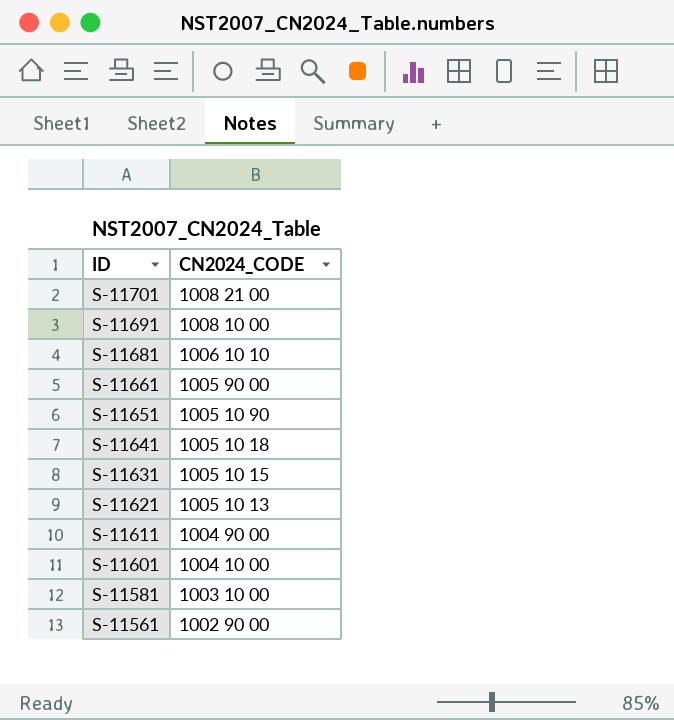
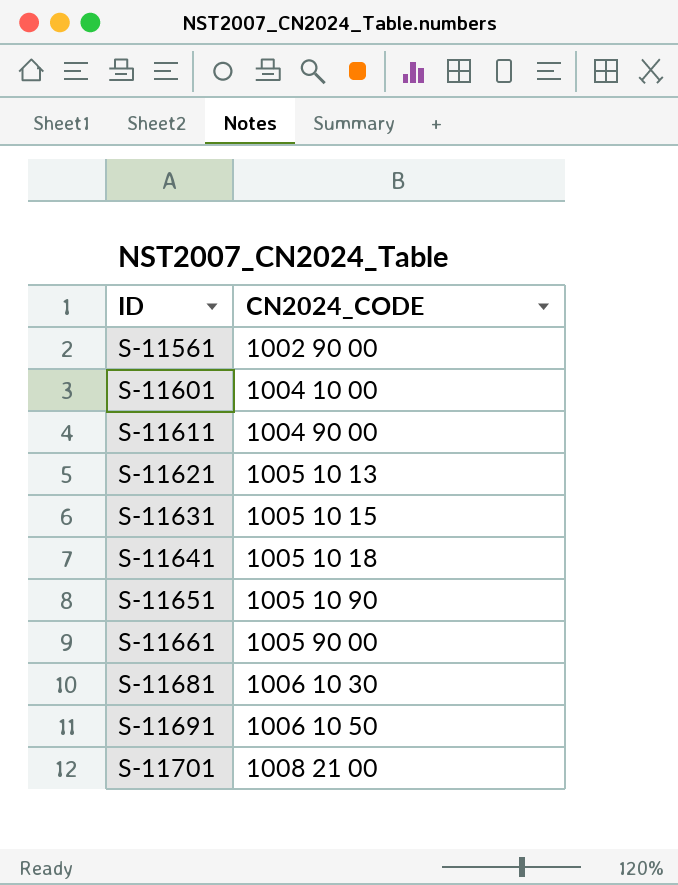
row order: ID descending -> ID ascending
row S-11581: 1003 10 00 -> none
S-11681 | CN2024_CODE: 1006 10 10 -> 1006 10 30
S-11691 | CN2024_CODE: 1008 10 00 -> 1006 10 50

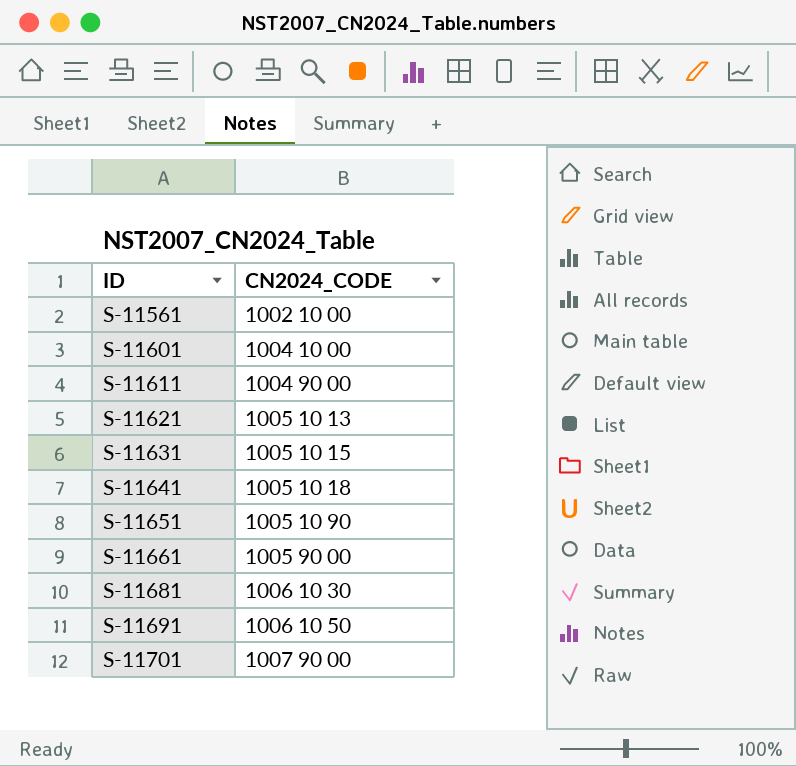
S-11561 | CN2024_CODE: 1002 90 00 -> 1002 10 00
S-11701 | CN2024_CODE: 1008 21 00 -> 1007 90 00

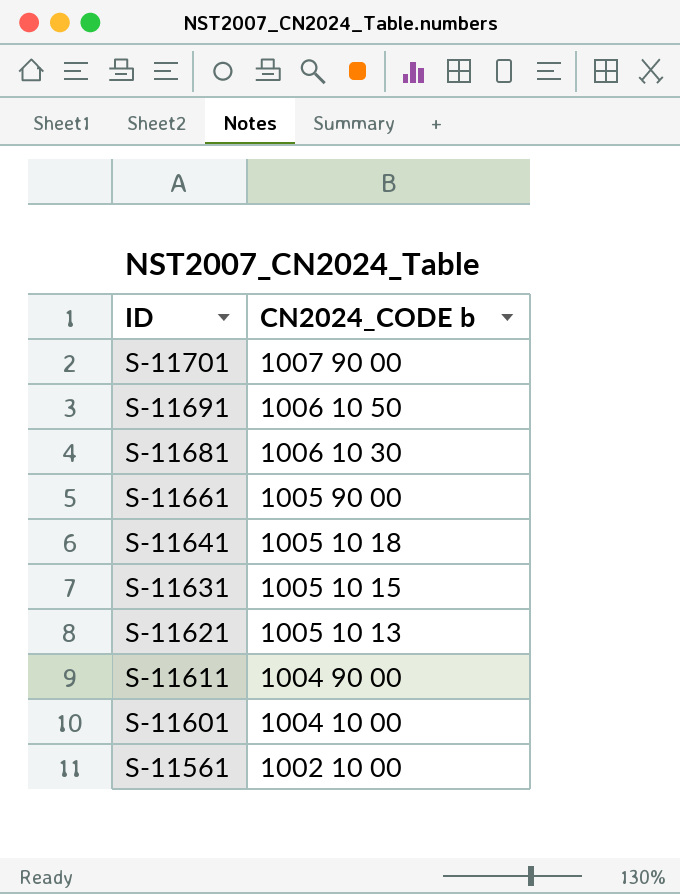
row order: ID ascending -> ID descending
column name: CN2024_CODE -> CN2024_CODE b
row S-11651: 1005 10 90 -> none

